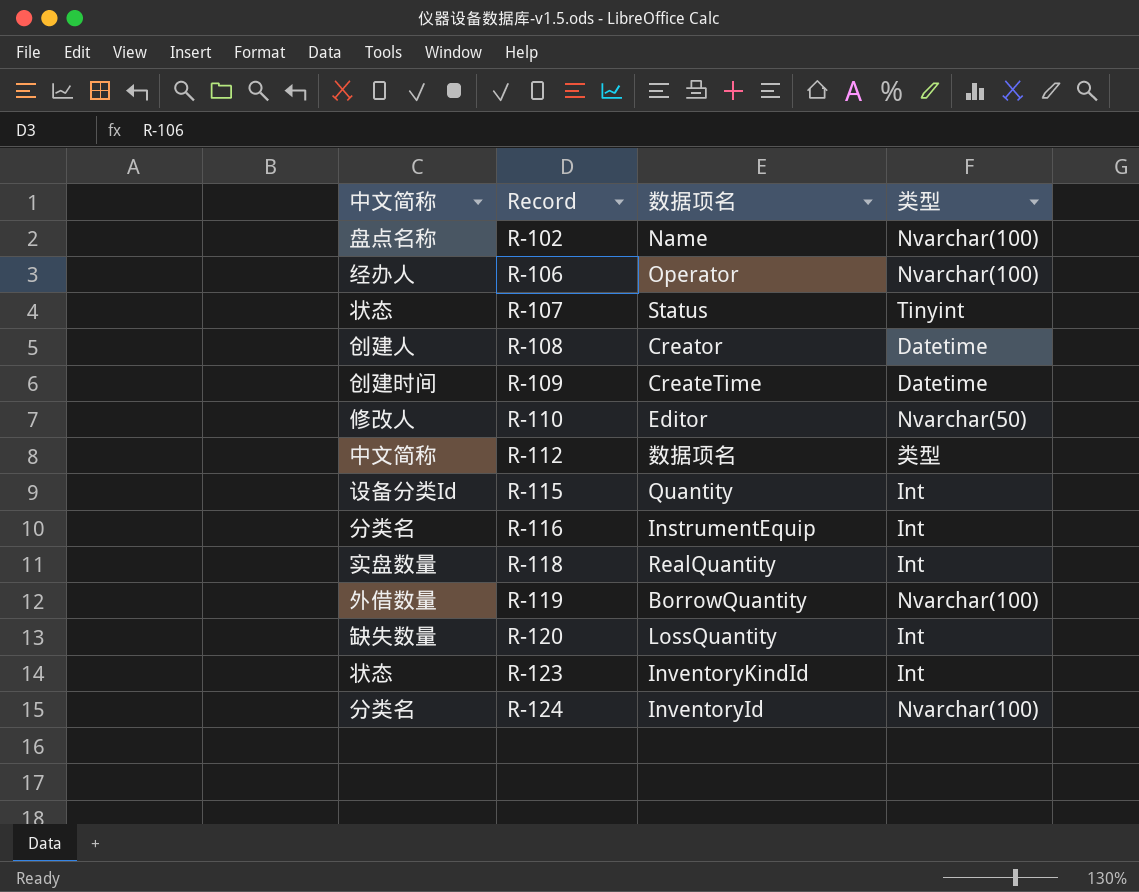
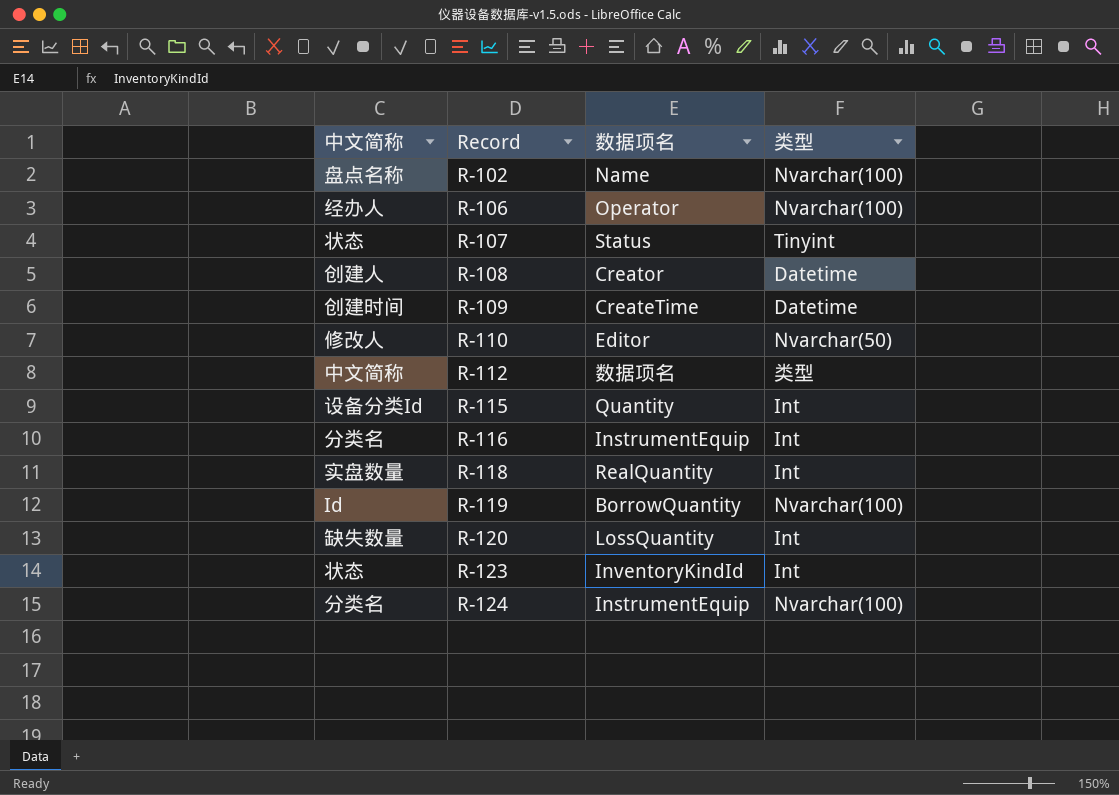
R-119 | 中文简称: 外借数量 -> Id
R-124 | 数据项名: InventoryId -> InstrumentEquip

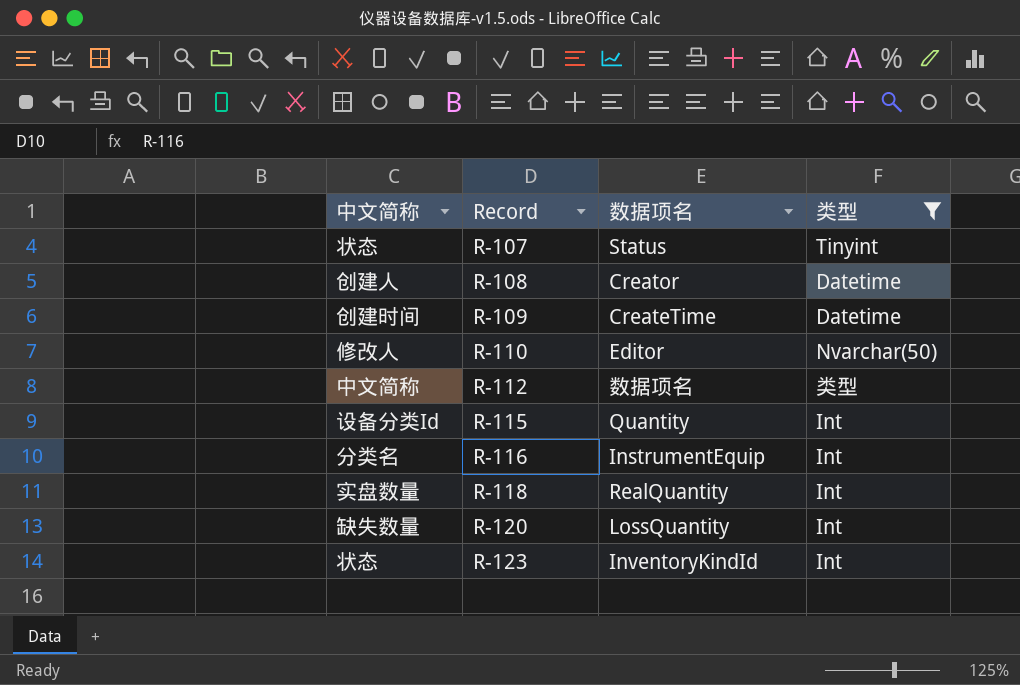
filter: none -> 类型 != Nvarchar(100)

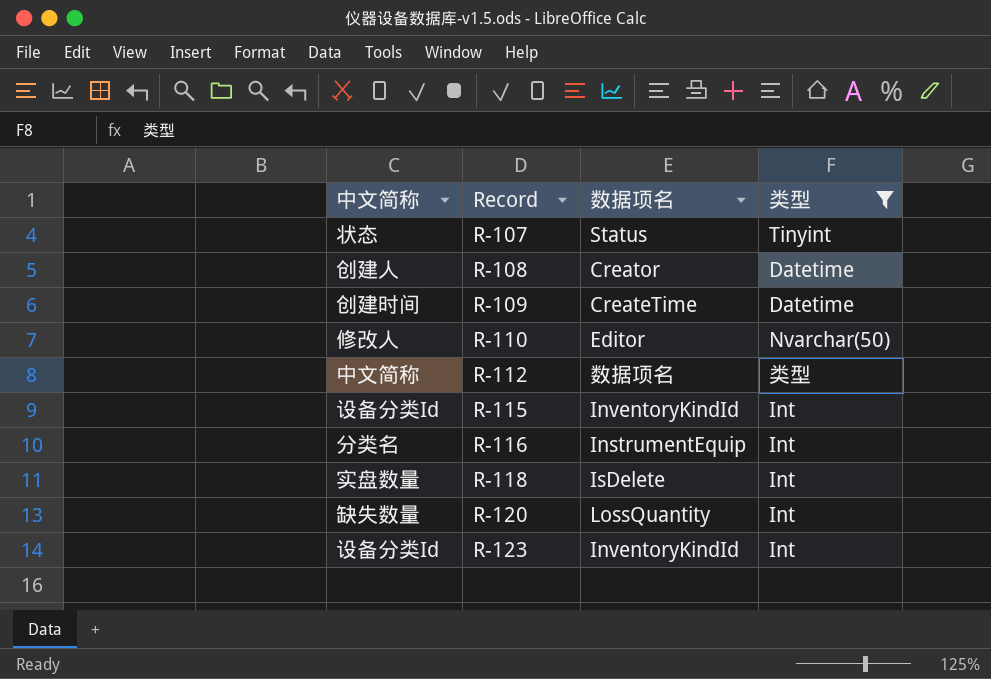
R-115 | 数据项名: Quantity -> InventoryKindId
R-118 | 数据项名: RealQuantity -> IsDelete
R-123 | 中文简称: 状态 -> 设备分类Id

